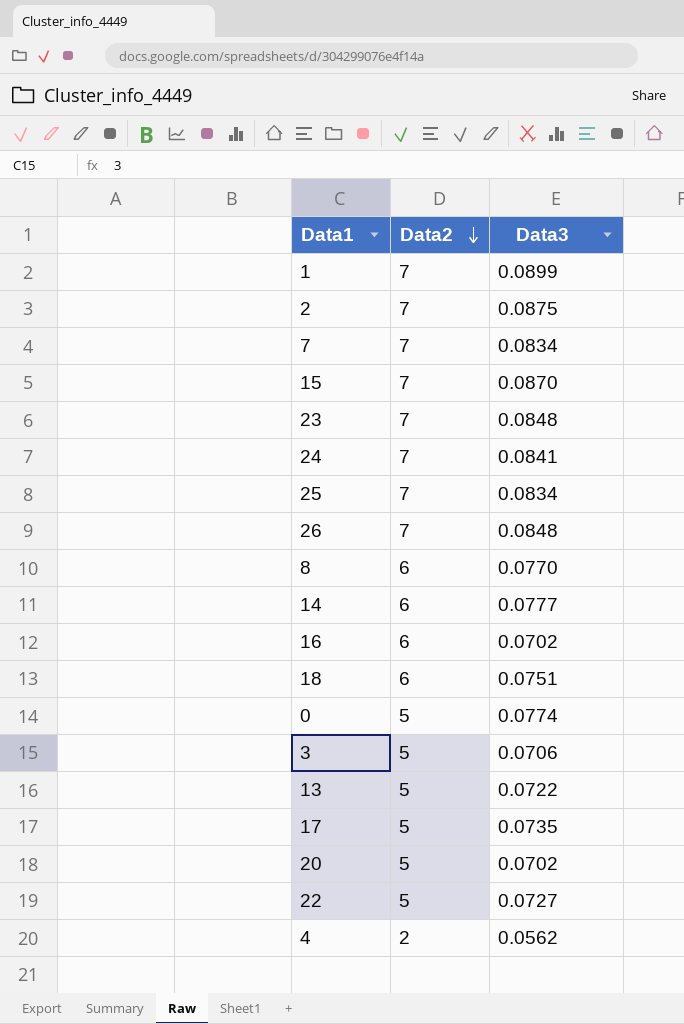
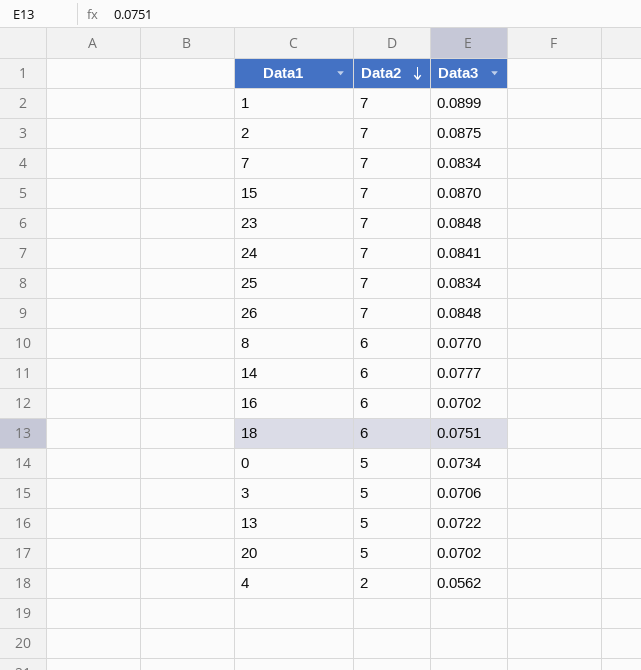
row 17: 5 | 0.0735 -> none
row 22: 5 | 0.0727 -> none
0 | Data3: 0.0774 -> 0.0734

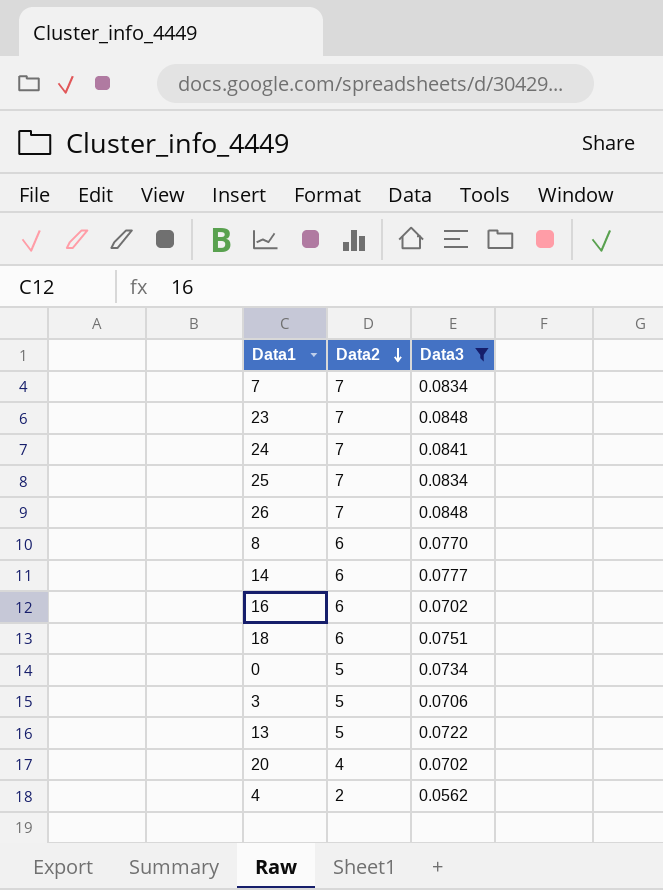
filter: none -> Data3 <= 0.0848
20 | Data2: 5 -> 4

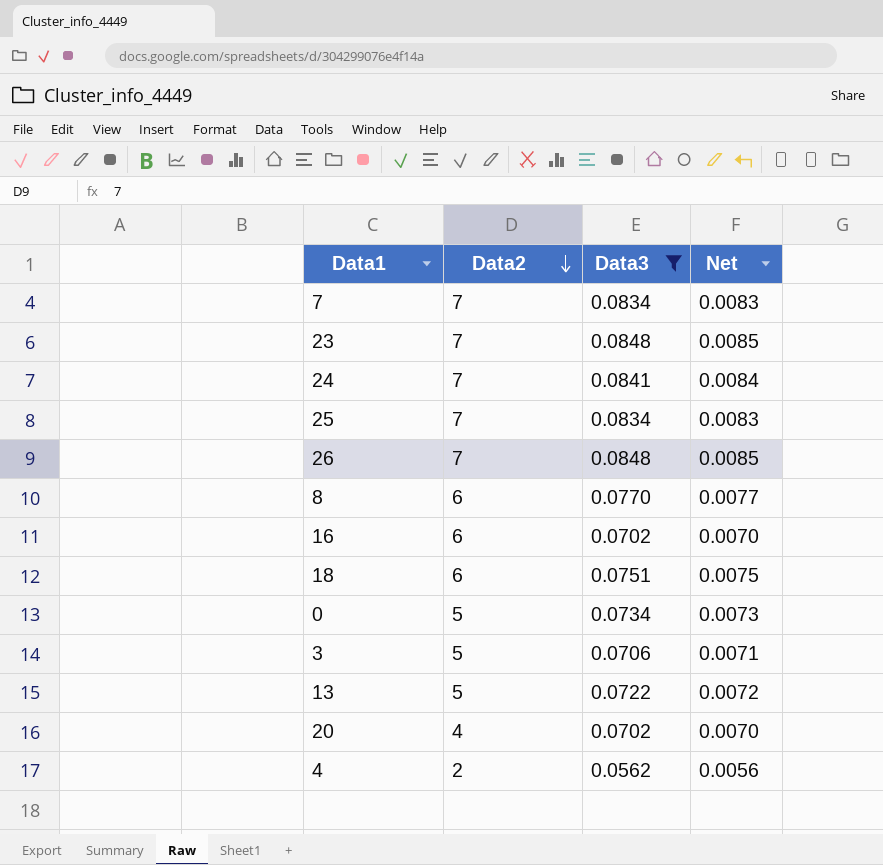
column Net | formula: none -> [Data3] * 0.1
row 14: 6 | 0.0777 -> none

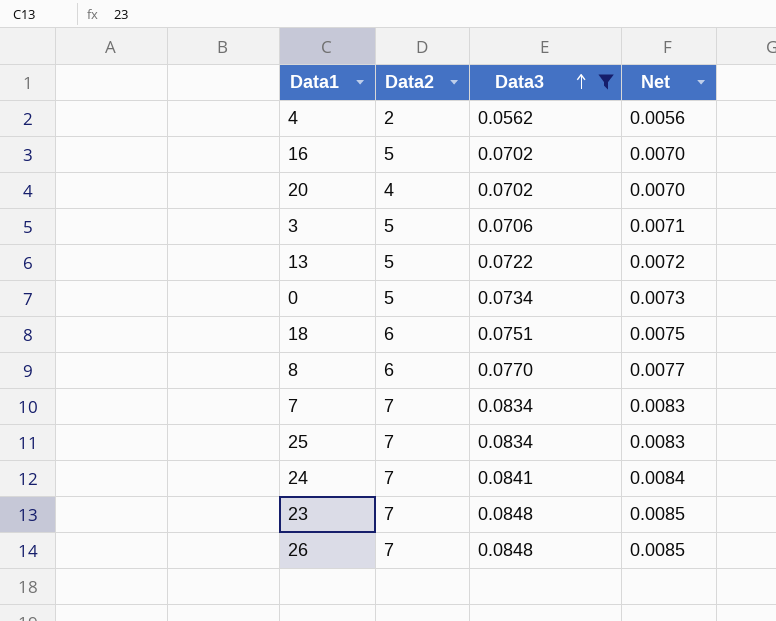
row order: Data2 descending -> Data3 ascending
16 | Data2: 6 -> 5

